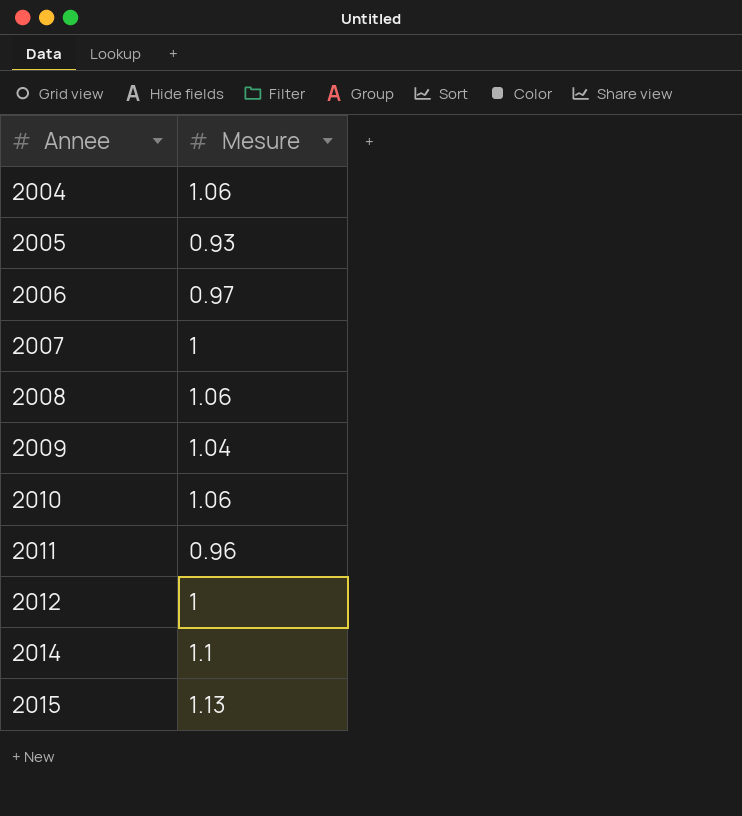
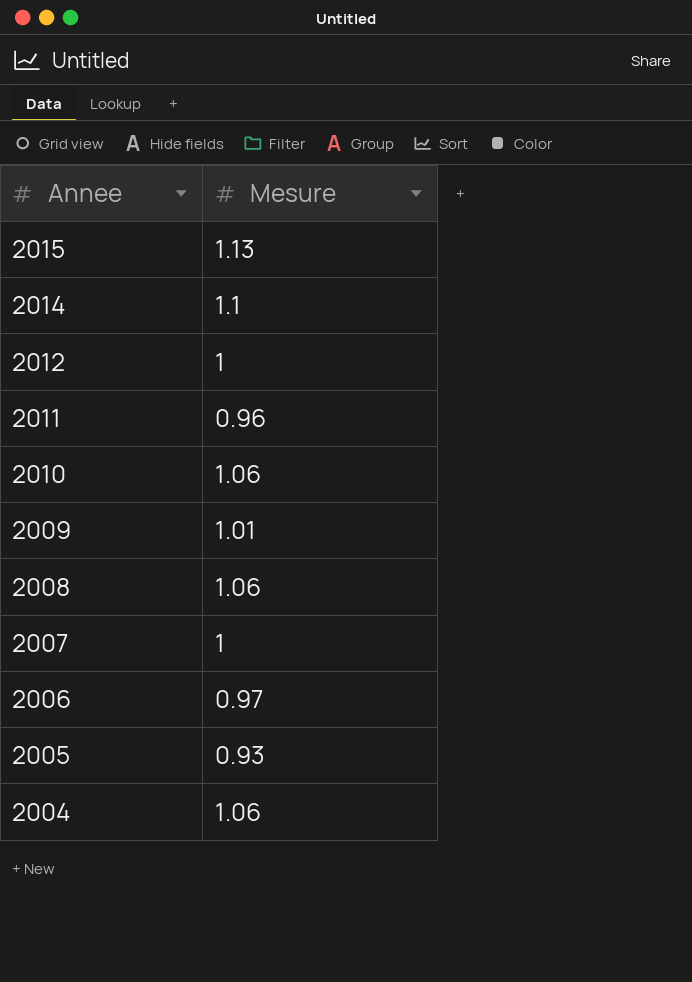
row order: Annee ascending -> Annee descending
2009 | Mesure: 1.04 -> 1.01

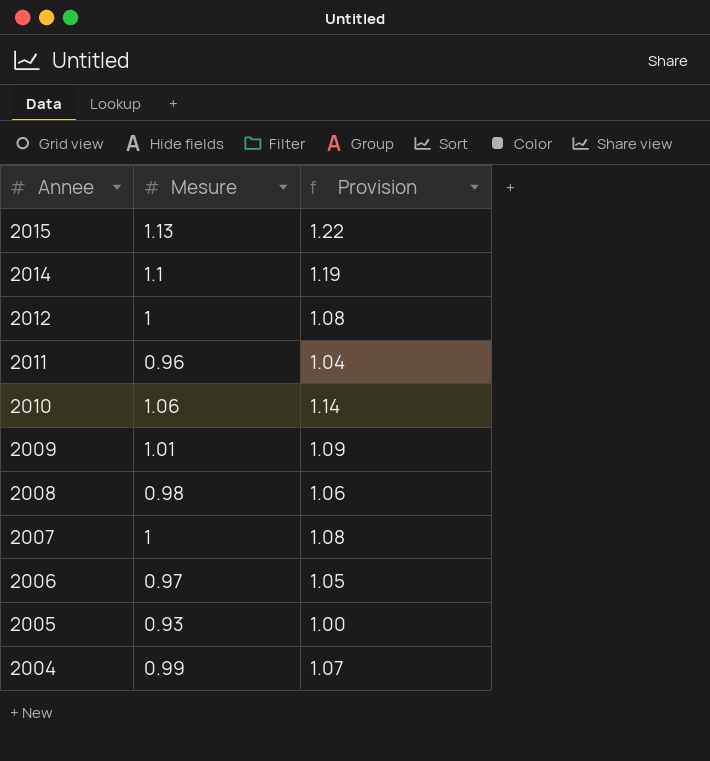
column Provision | formula: none -> [Mesure] * 1.08
2008 | Mesure: 1.06 -> 0.98
2004 | Mesure: 1.06 -> 0.99

